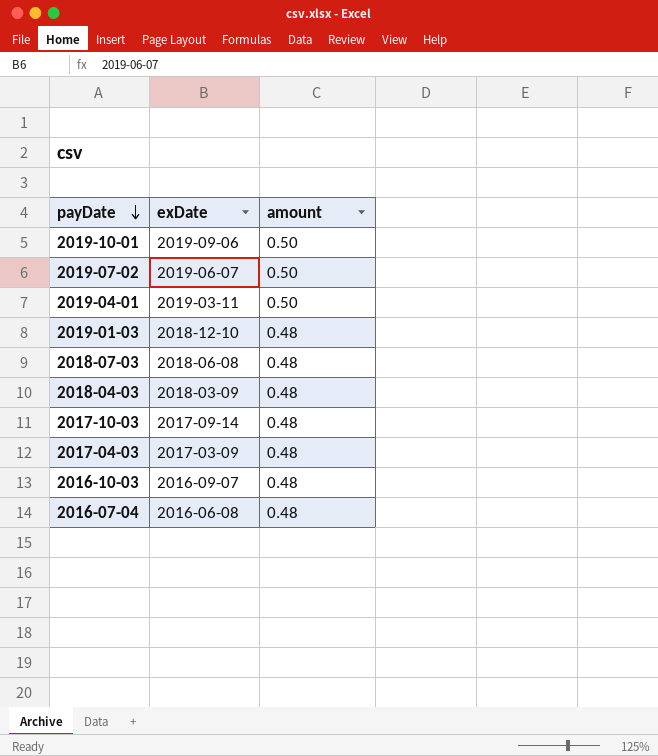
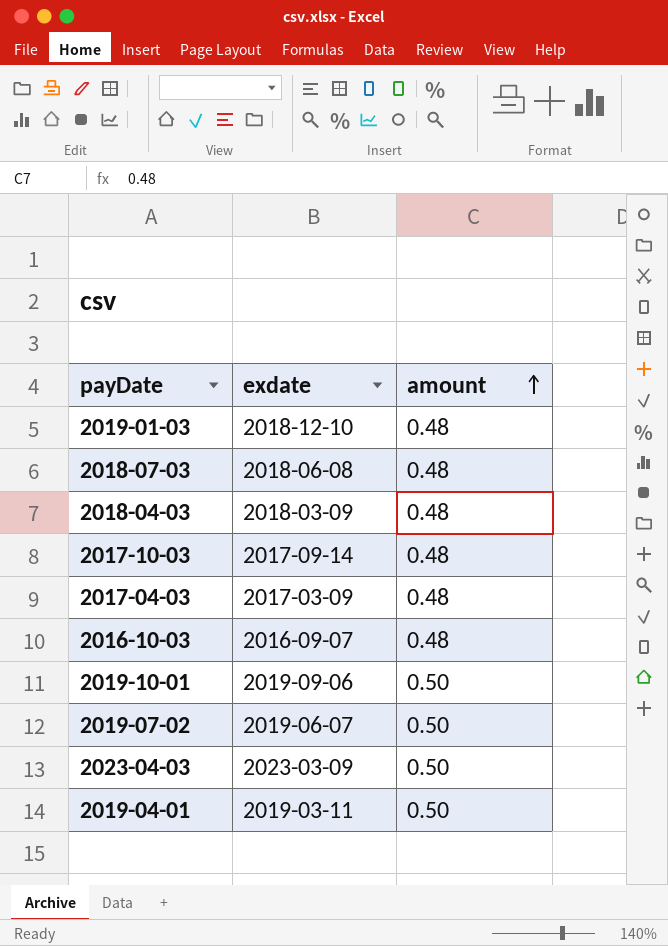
row order: payDate descending -> amount ascending
column name: exDate -> exdate
row 2016-07-04: 2016-06-08 | 0.48 -> none
row 2023-04-03: none -> 2023-03-09 | 0.50

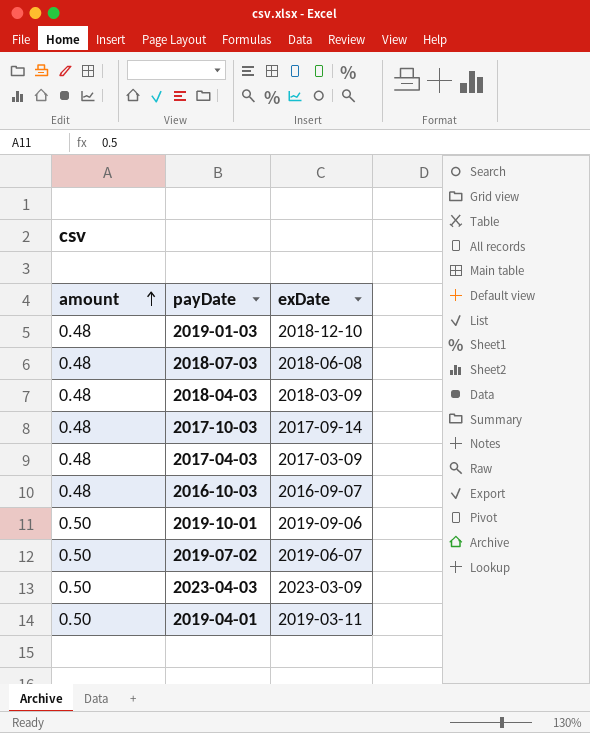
column amount | position: 3 -> 1
column name: exdate -> exDate

